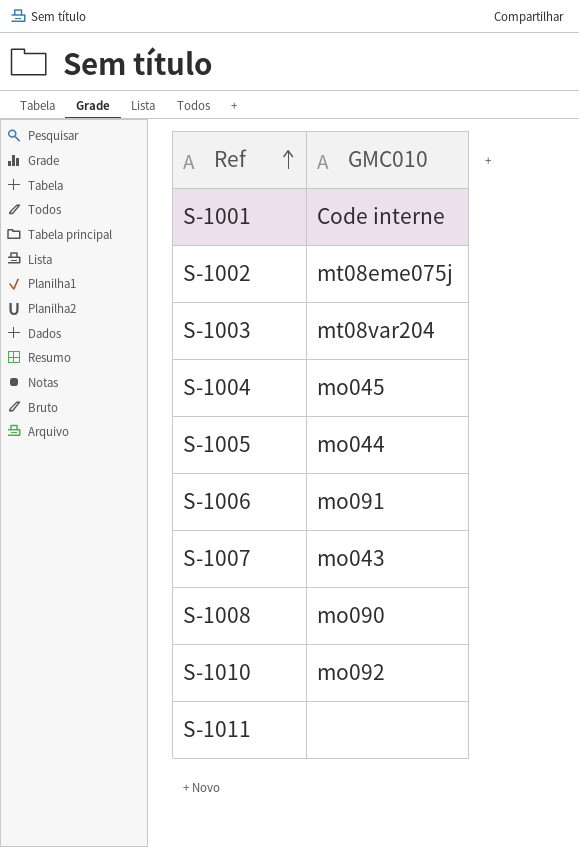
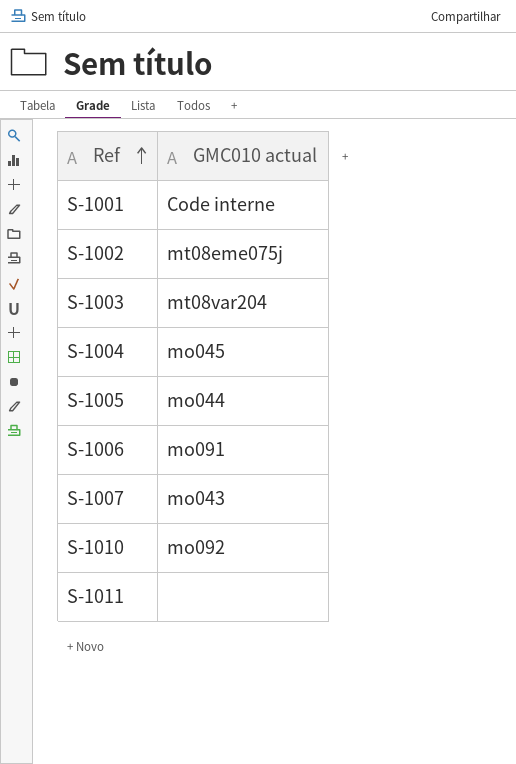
column name: GMC010 -> GMC010 actual
row S-1008: mo090 -> none

